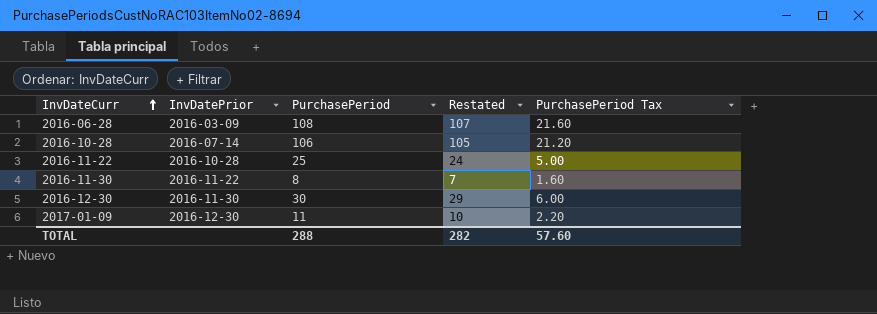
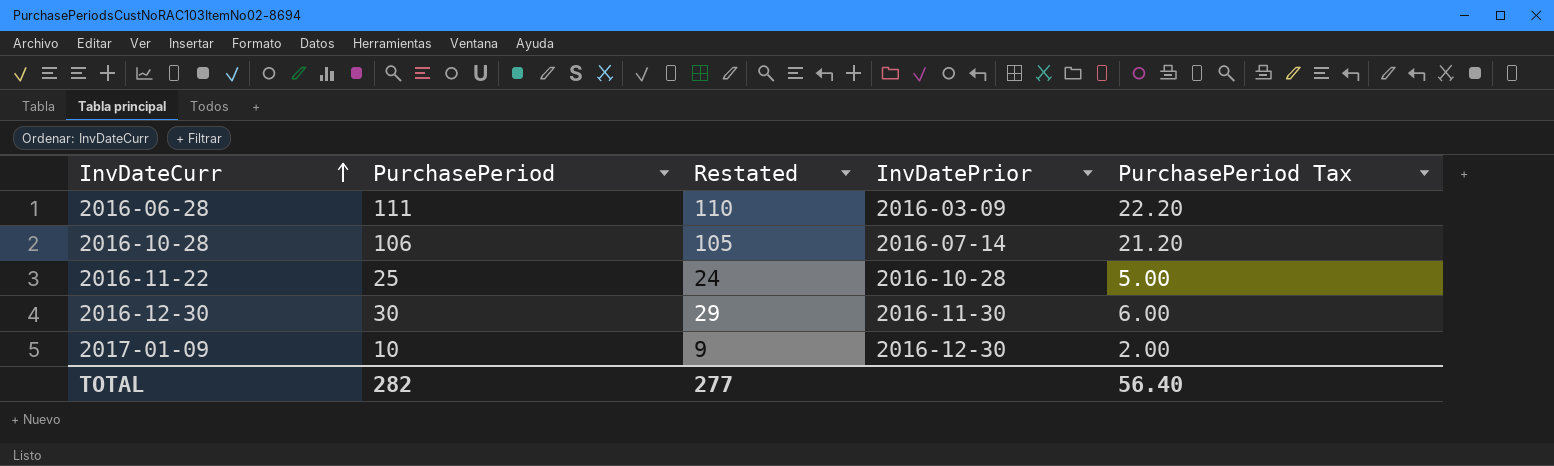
column InvDatePrior | position: 2 -> 4
row 2016-11-30: 2016-11-22 | 8 | 7 | 1.60 -> none
2016-06-28 | PurchasePeriod: 108 -> 111
2016-06-28 | Restated: 107 -> 110
2016-06-28 | PurchasePeriod Tax: 21.60 -> 22.20
2017-01-09 | PurchasePeriod: 11 -> 10
2017-01-09 | Restated: 10 -> 9
2017-01-09 | PurchasePeriod Tax: 2.20 -> 2.00
TOTAL | PurchasePeriod: 288 -> 282
TOTAL | Restated: 282 -> 277
TOTAL | PurchasePeriod Tax: 57.60 -> 56.40

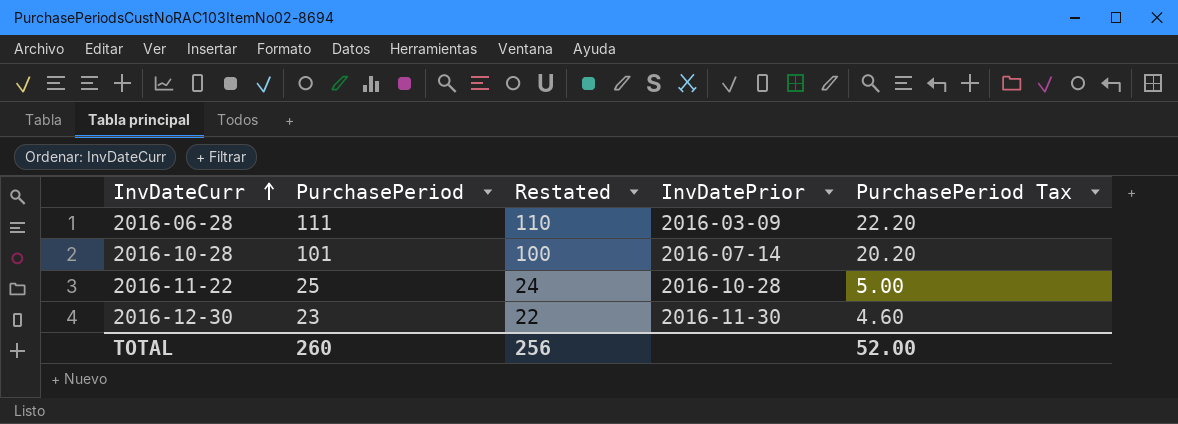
row 2017-01-09: 10 | 9 | 2016-12-30 | 2.00 -> none
2016-10-28 | PurchasePeriod: 106 -> 101
2016-10-28 | Restated: 105 -> 100
2016-10-28 | PurchasePeriod Tax: 21.20 -> 20.20
2016-12-30 | PurchasePeriod: 30 -> 23
2016-12-30 | Restated: 29 -> 22
2016-12-30 | PurchasePeriod Tax: 6.00 -> 4.60
TOTAL | PurchasePeriod: 282 -> 260
TOTAL | Restated: 277 -> 256
TOTAL | PurchasePeriod Tax: 56.40 -> 52.00

